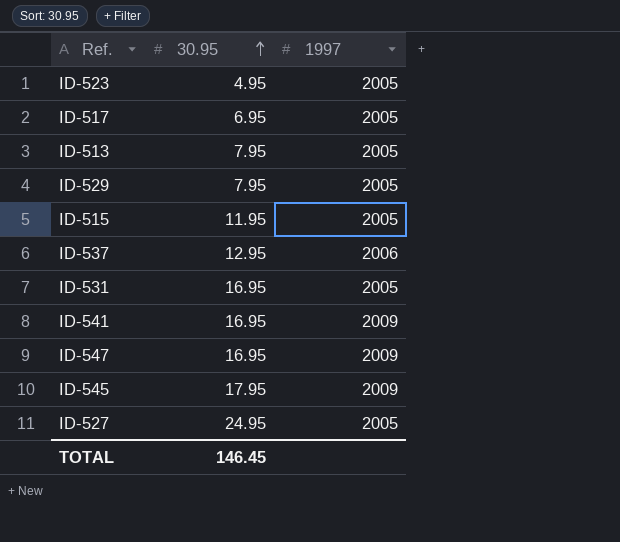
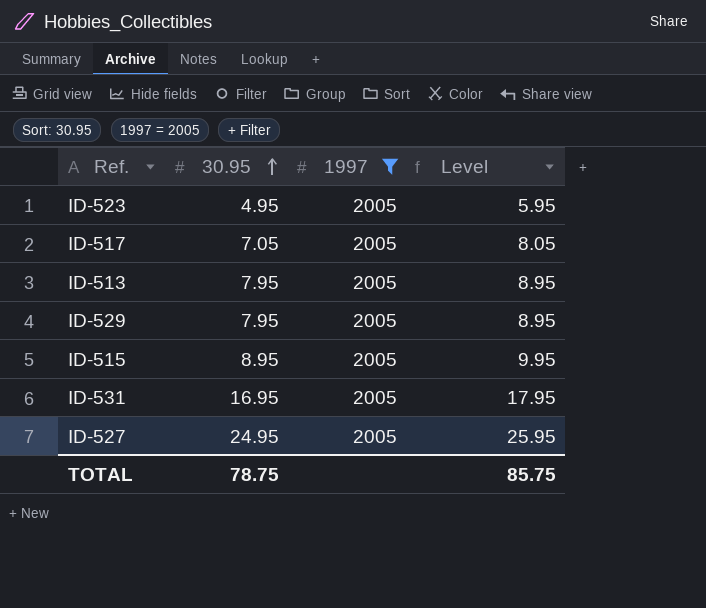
filter: none -> 1997 = 2005
column Level | formula: none -> [30.95] + 1
ID-517 | 30.95: 6.95 -> 7.05
ID-515 | 30.95: 11.95 -> 8.95
TOTAL | 30.95: 146.45 -> 78.75

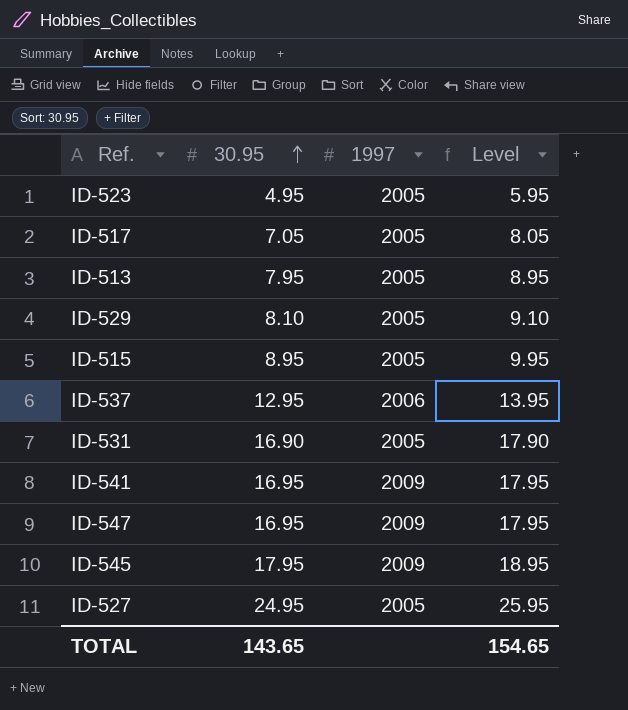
filter: 1997 = 2005 -> none
ID-529 | 30.95: 7.95 -> 8.10
ID-529 | Level: 8.95 -> 9.10
ID-531 | 30.95: 16.95 -> 16.90
ID-531 | Level: 17.95 -> 17.90
TOTAL | 30.95: 78.75 -> 143.65
TOTAL | Level: 85.75 -> 154.65

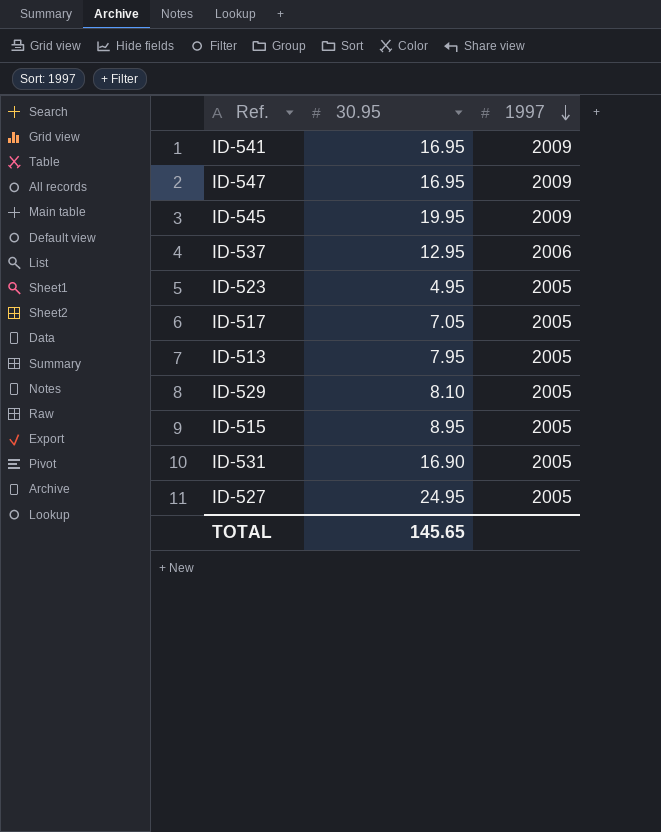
row order: 30.95 ascending -> 1997 descending
column Level | formula: [30.95] + 1 -> none
ID-545 | 30.95: 17.95 -> 19.95
TOTAL | 30.95: 143.65 -> 145.65

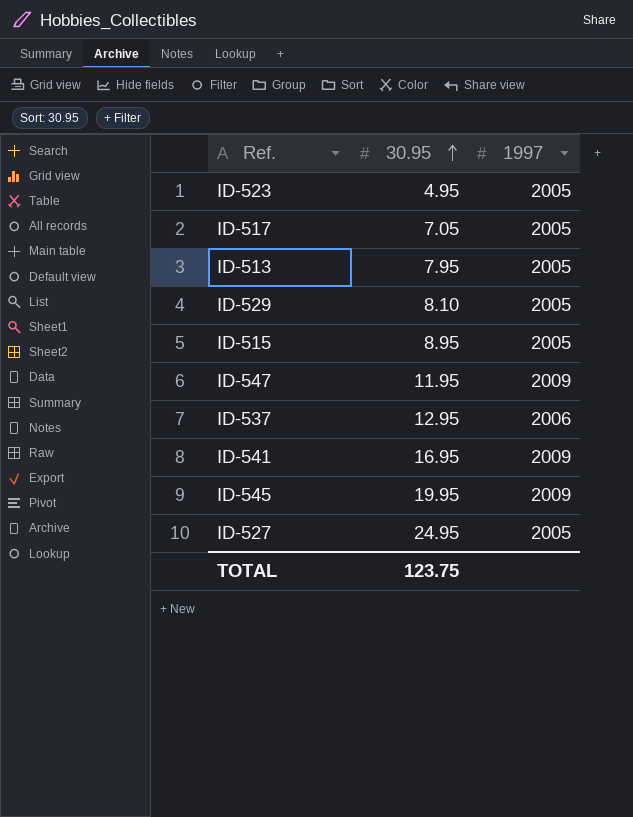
row order: 1997 descending -> 30.95 ascending
row ID-531: 16.90 | 2005 -> none
ID-547 | 30.95: 16.95 -> 11.95
TOTAL | 30.95: 145.65 -> 123.75

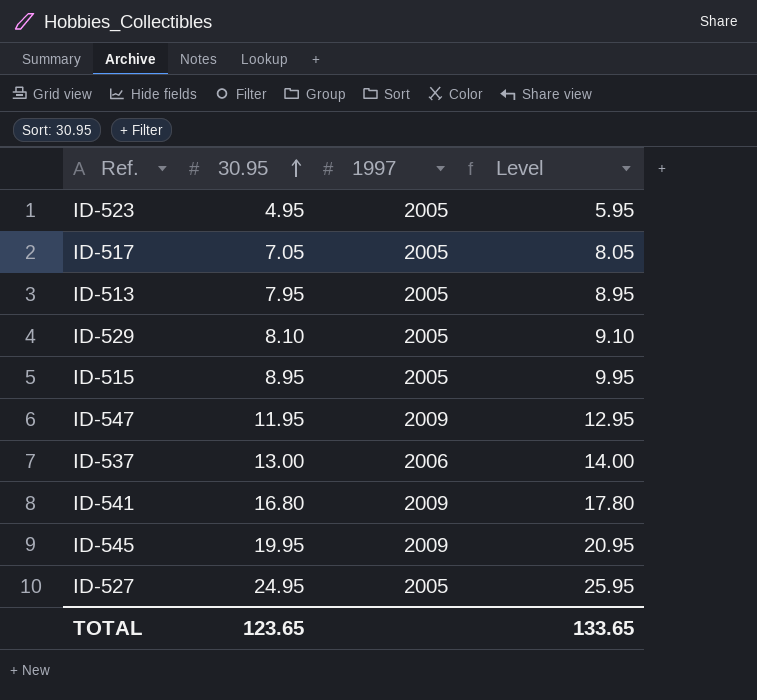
column Level | formula: none -> [30.95] + 1
ID-537 | 30.95: 12.95 -> 13.00
ID-541 | 30.95: 16.95 -> 16.80
TOTAL | 30.95: 123.75 -> 123.65

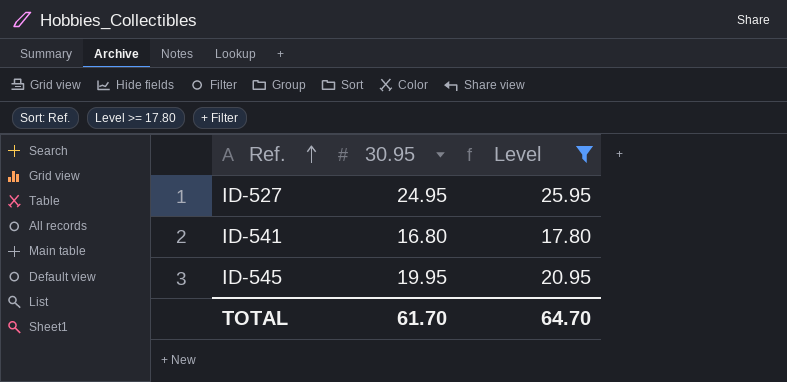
filter: none -> Level >= 17.80
row order: 30.95 ascending -> Ref. ascending
column 1997 | position: 3 -> none
TOTAL | 30.95: 123.65 -> 61.70
TOTAL | Level: 133.65 -> 64.70

